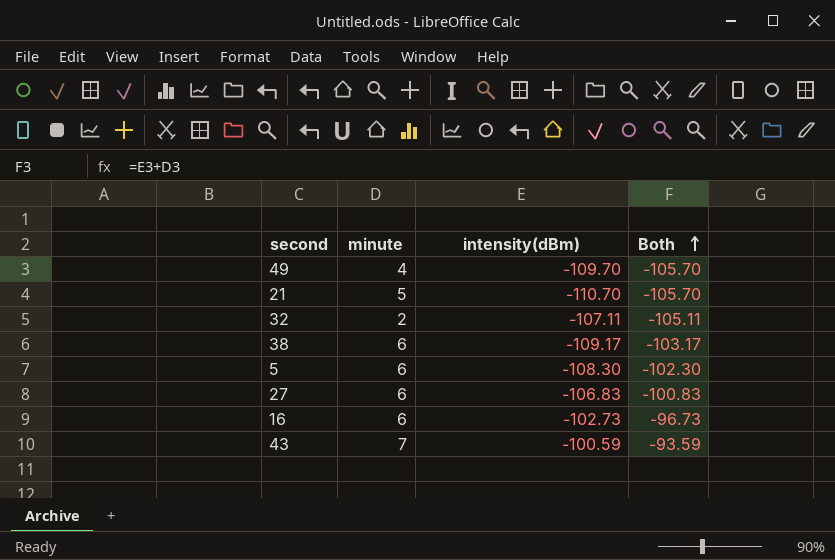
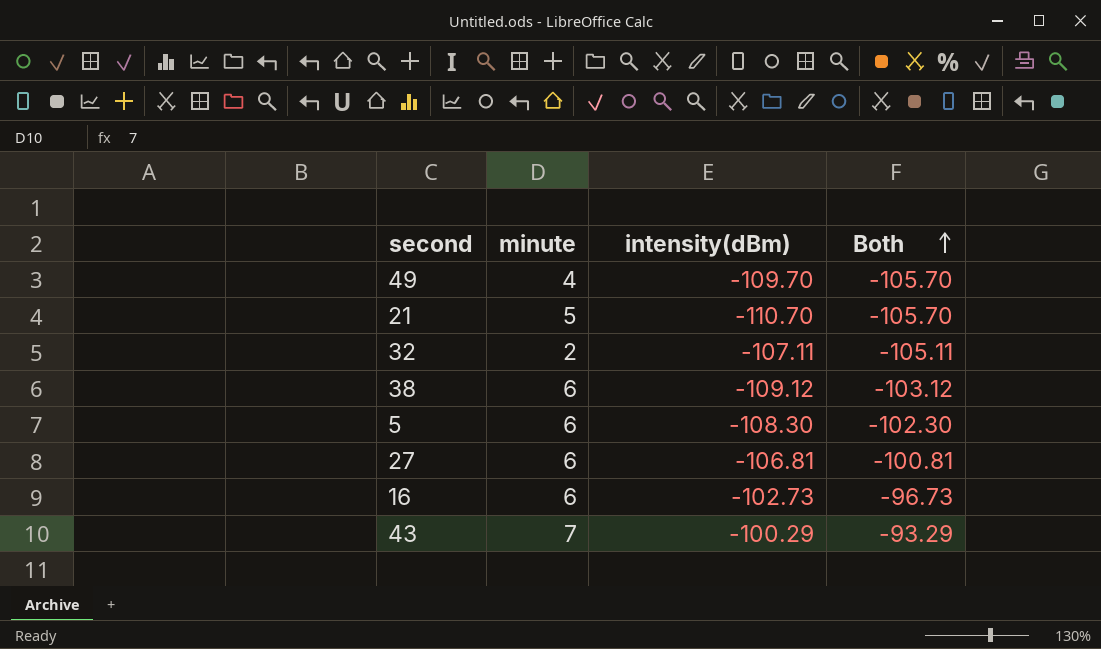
38 | intensity(dBm): -109.17 -> -109.12
38 | Both: -103.17 -> -103.12
27 | intensity(dBm): -106.83 -> -106.81
27 | Both: -100.83 -> -100.81
43 | intensity(dBm): -100.59 -> -100.29
43 | Both: -93.59 -> -93.29

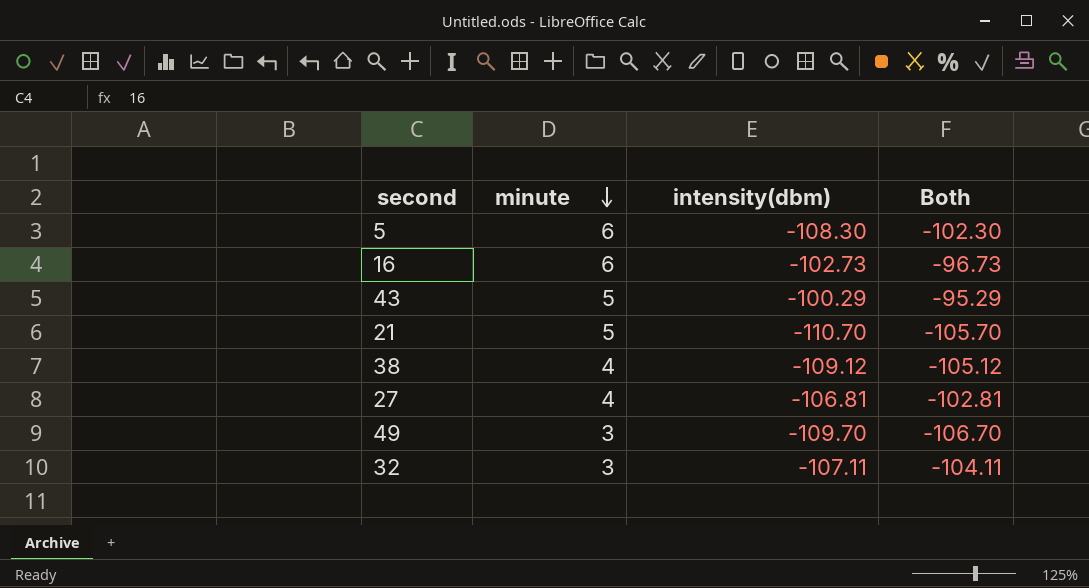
row order: Both ascending -> minute descending
column name: intensity(dBm) -> intensity(dbm)
43 | minute: 7 -> 5
43 | Both: -93.29 -> -95.29
38 | minute: 6 -> 4
38 | Both: -103.12 -> -105.12
27 | minute: 6 -> 4
27 | Both: -100.81 -> -102.81
49 | minute: 4 -> 3
49 | Both: -105.70 -> -106.70
32 | minute: 2 -> 3
32 | Both: -105.11 -> -104.11

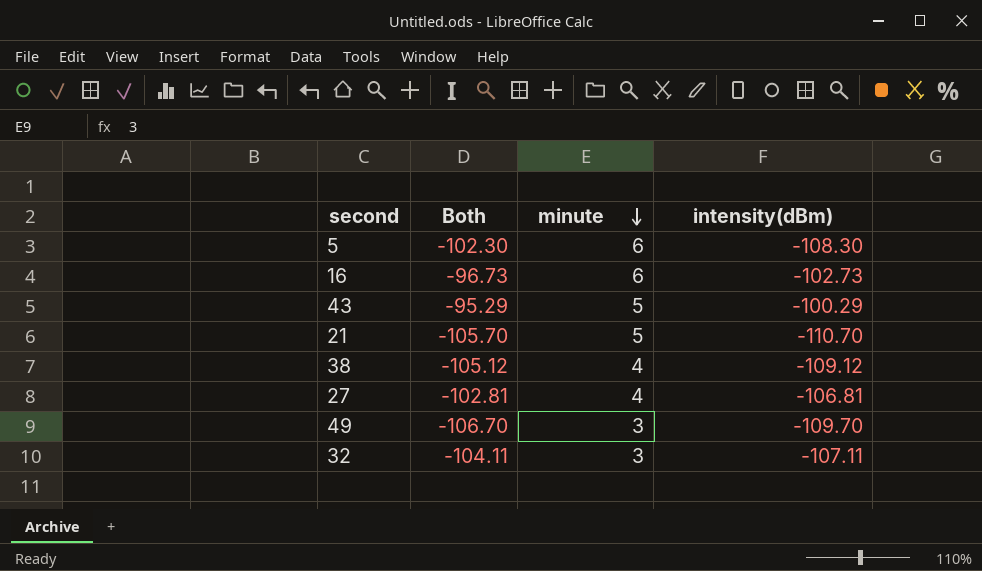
column Both | position: 4 -> 2
column name: intensity(dbm) -> intensity(dBm)

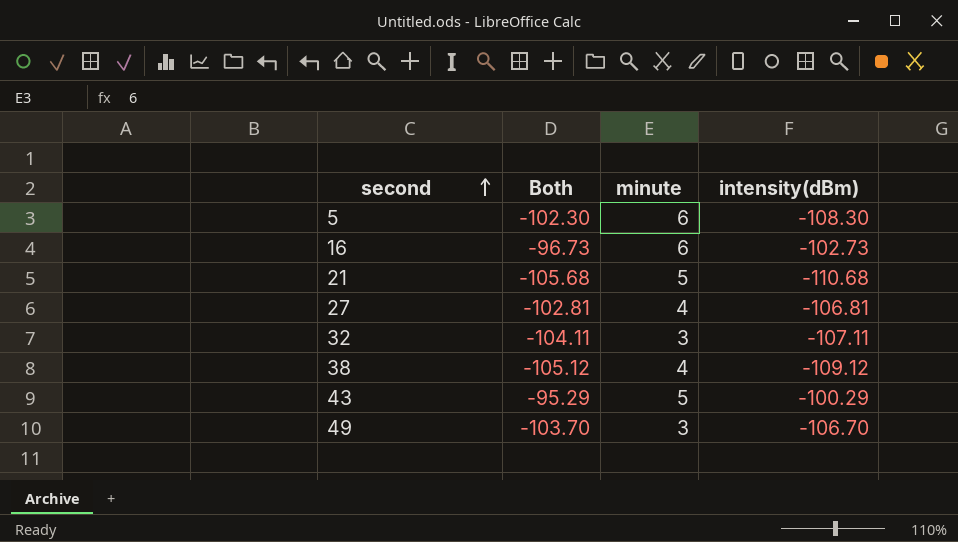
row order: minute descending -> second ascending
21 | Both: -105.70 -> -105.68
21 | intensity(dBm): -110.70 -> -110.68
49 | Both: -106.70 -> -103.70
49 | intensity(dBm): -109.70 -> -106.70

